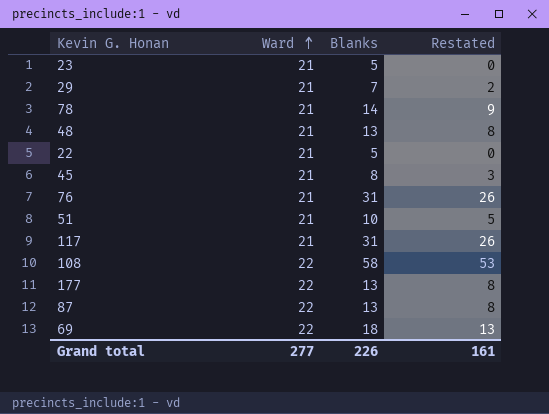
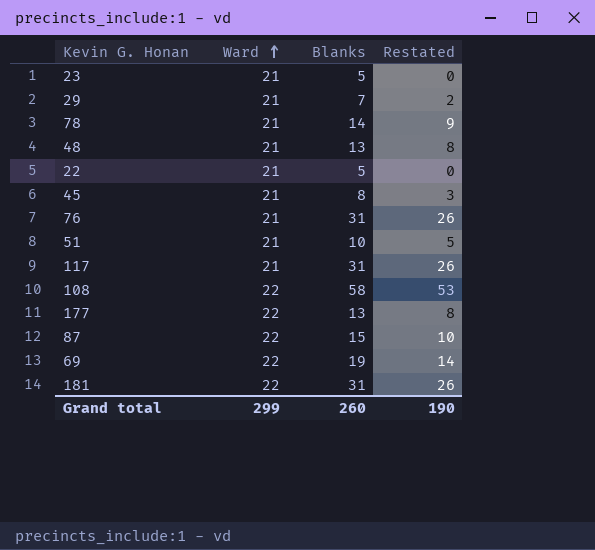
87 | Blanks: 13 -> 15
87 | Restated: 8 -> 10
69 | Blanks: 18 -> 19
69 | Restated: 13 -> 14
row 181: none -> 22 | 31 | 26
Grand total | Ward: 277 -> 299
Grand total | Blanks: 226 -> 260
Grand total | Restated: 161 -> 190

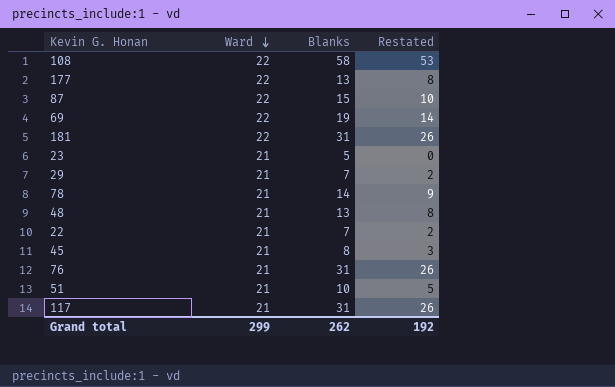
row order: Ward ascending -> Ward descending
22 | Blanks: 5 -> 7
22 | Restated: 0 -> 2
Grand total | Blanks: 260 -> 262
Grand total | Restated: 190 -> 192

